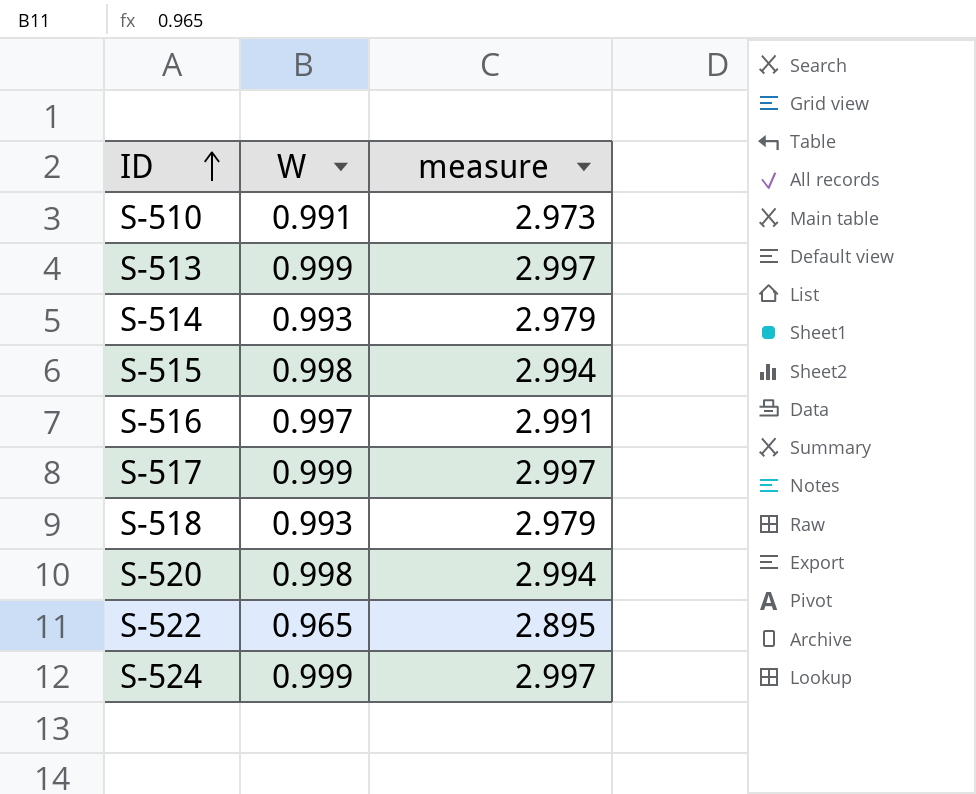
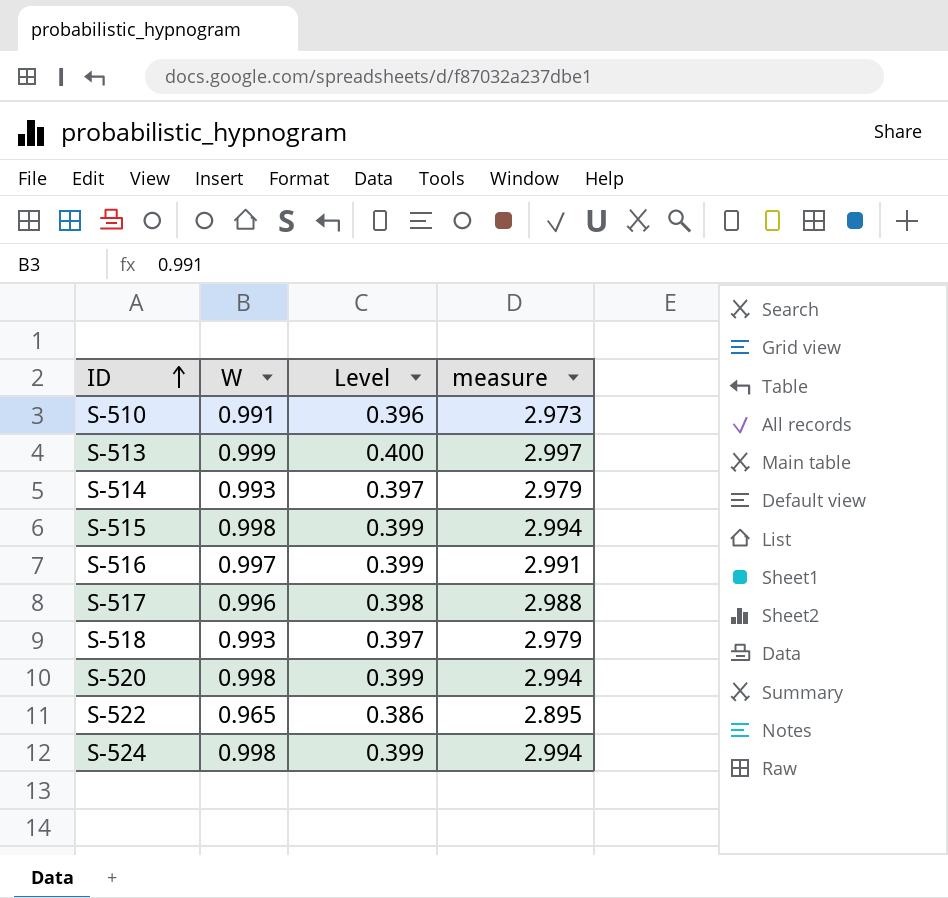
column Level | formula: none -> [W] * 0.4
S-517 | W: 0.999 -> 0.996
S-517 | measure: 2.997 -> 2.988
S-524 | W: 0.999 -> 0.998
S-524 | measure: 2.997 -> 2.994

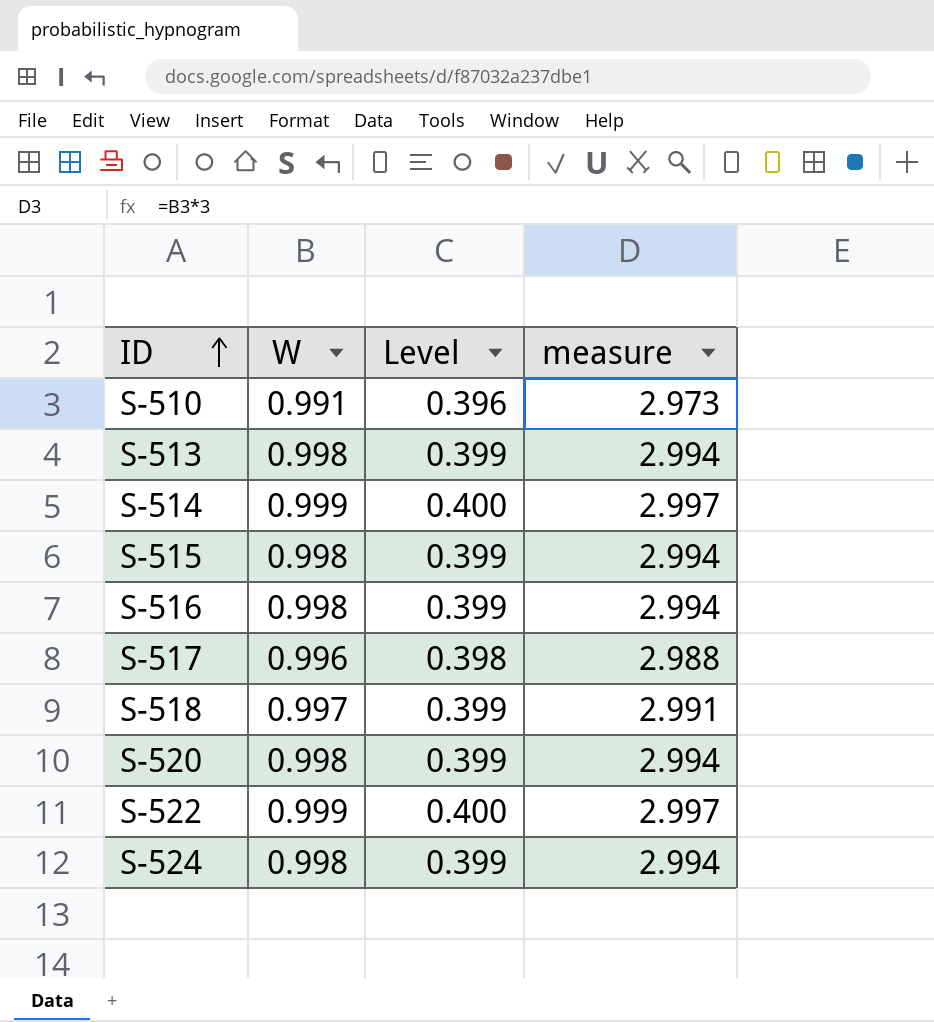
S-513 | W: 0.999 -> 0.998
S-513 | Level: 0.400 -> 0.399
S-513 | measure: 2.997 -> 2.994
S-514 | W: 0.993 -> 0.999
S-514 | Level: 0.397 -> 0.400
S-514 | measure: 2.979 -> 2.997
S-516 | W: 0.997 -> 0.998
S-516 | measure: 2.991 -> 2.994
S-518 | W: 0.993 -> 0.997
S-518 | Level: 0.397 -> 0.399
S-518 | measure: 2.979 -> 2.991
S-522 | W: 0.965 -> 0.999
S-522 | Level: 0.386 -> 0.400
S-522 | measure: 2.895 -> 2.997

